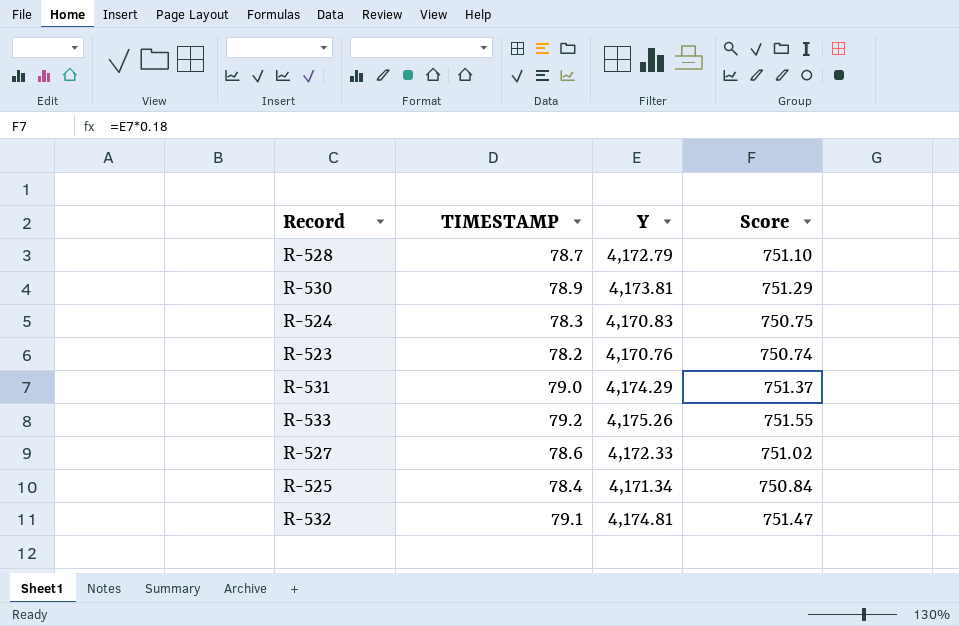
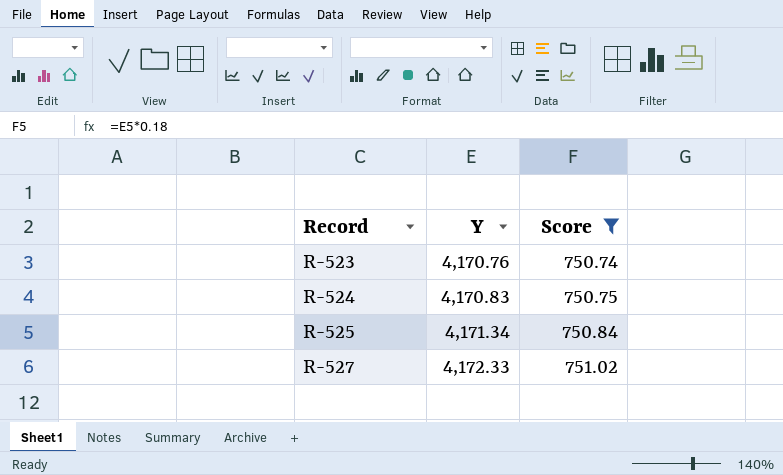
filter: none -> Score <= 751.02
row order: none -> Record ascending
column TIMESTAMP | position: 2 -> none

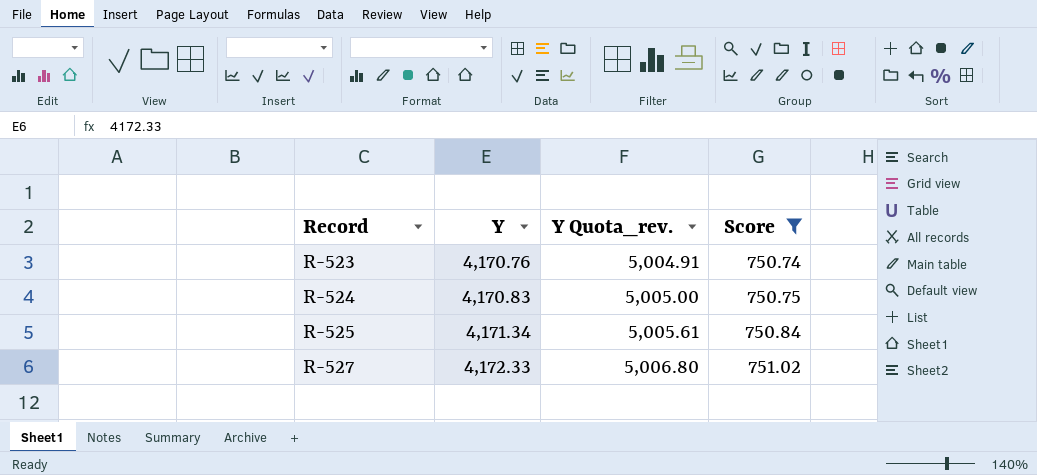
column Y Quota_rev. | formula: none -> [Y] * 1.2

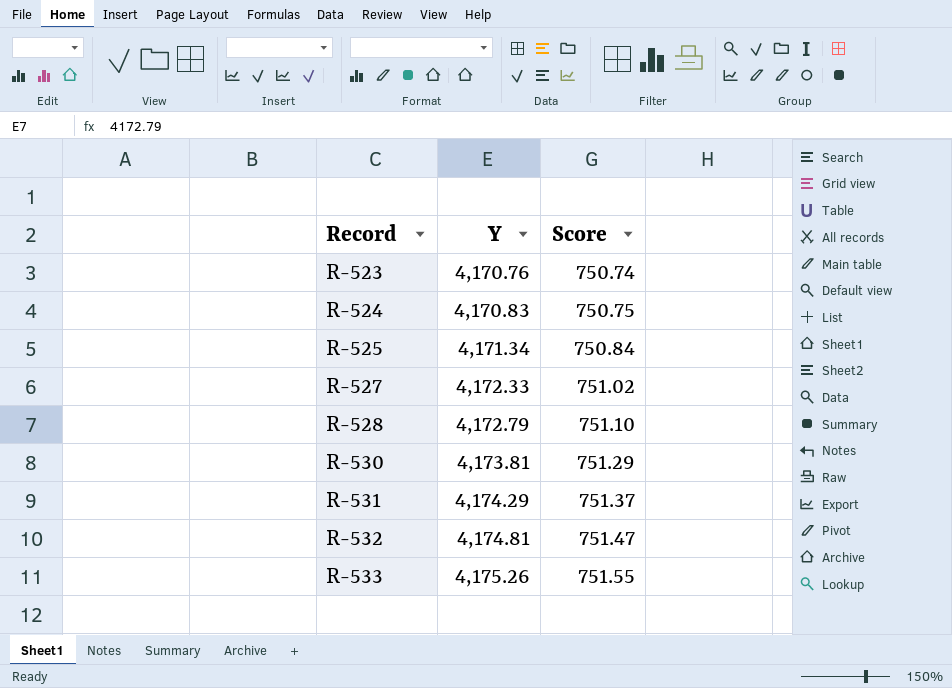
filter: Score <= 751.02 -> none
column Y Quota_rev. | formula: [Y] * 1.2 -> none

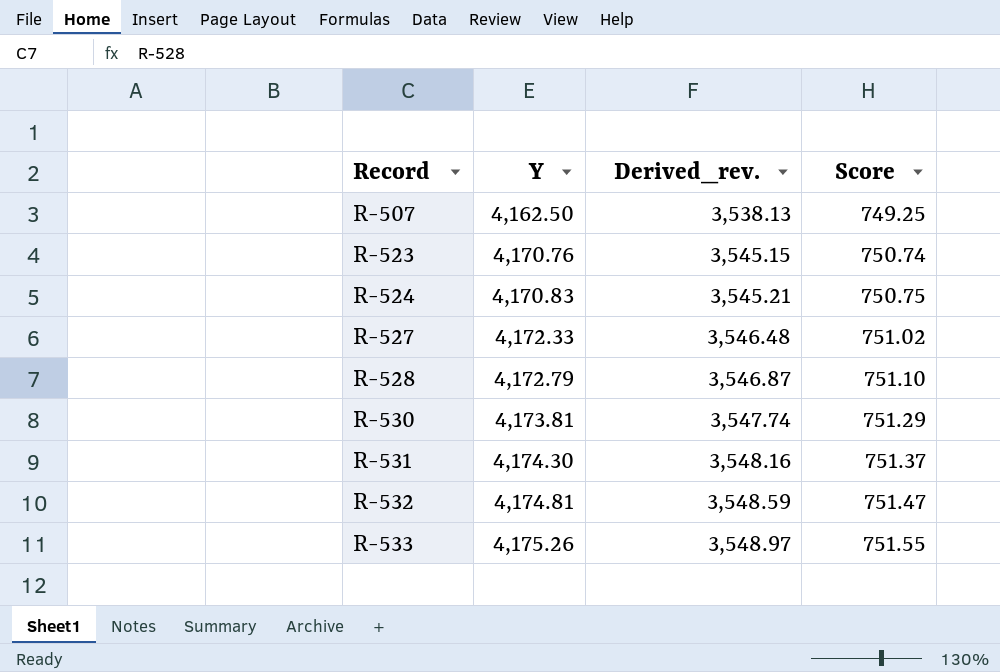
column Derived_rev. | formula: none -> [Y] * 0.85
row R-525: 4,171.34 | 750.84 -> none
row R-507: none -> 4,162.50 | 3,538.13 | 749.25
R-531 | Y: 4,174.29 -> 4,174.30

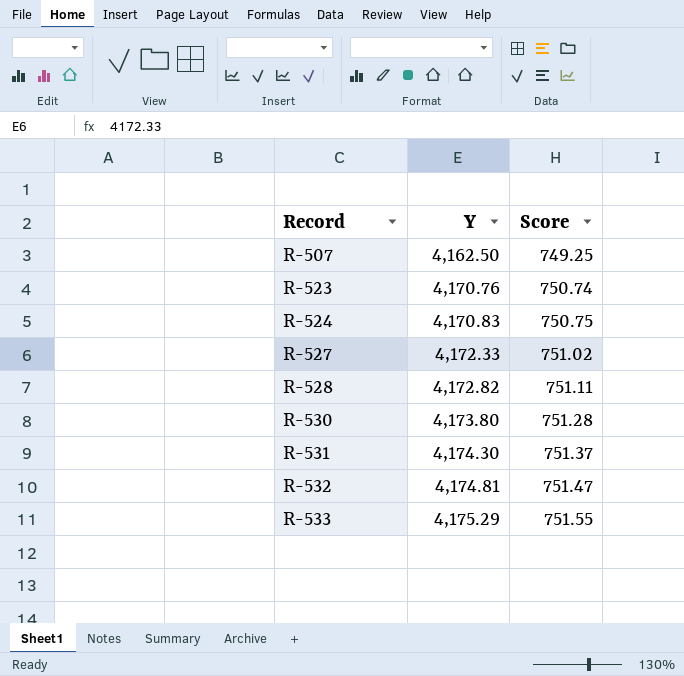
column Derived_rev. | formula: [Y] * 0.85 -> none
R-528 | Y: 4,172.79 -> 4,172.82
R-528 | Score: 751.10 -> 751.11
R-530 | Y: 4,173.81 -> 4,173.80
R-530 | Score: 751.29 -> 751.28
R-533 | Y: 4,175.26 -> 4,175.29

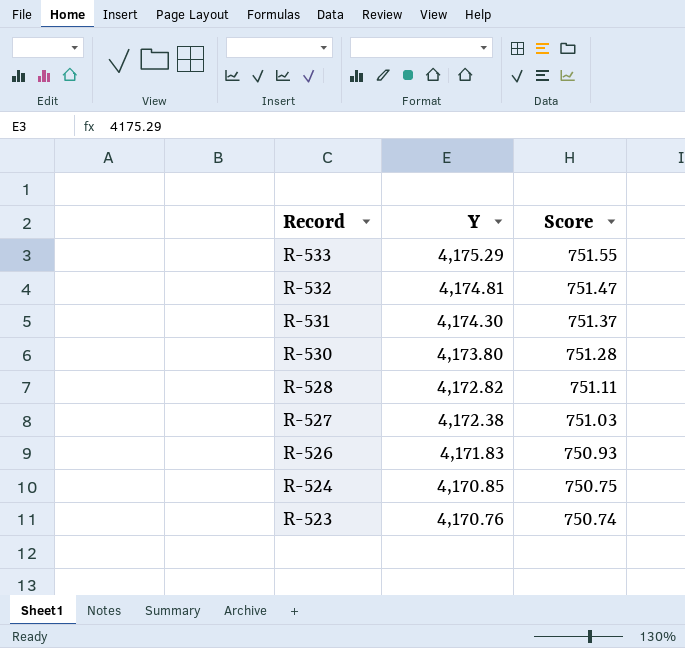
row order: Record ascending -> Record descending
row R-507: 4,162.50 | 749.25 -> none
R-527 | Y: 4,172.33 -> 4,172.38
R-527 | Score: 751.02 -> 751.03
row R-526: none -> 4,171.83 | 750.93
R-524 | Y: 4,170.83 -> 4,170.85

